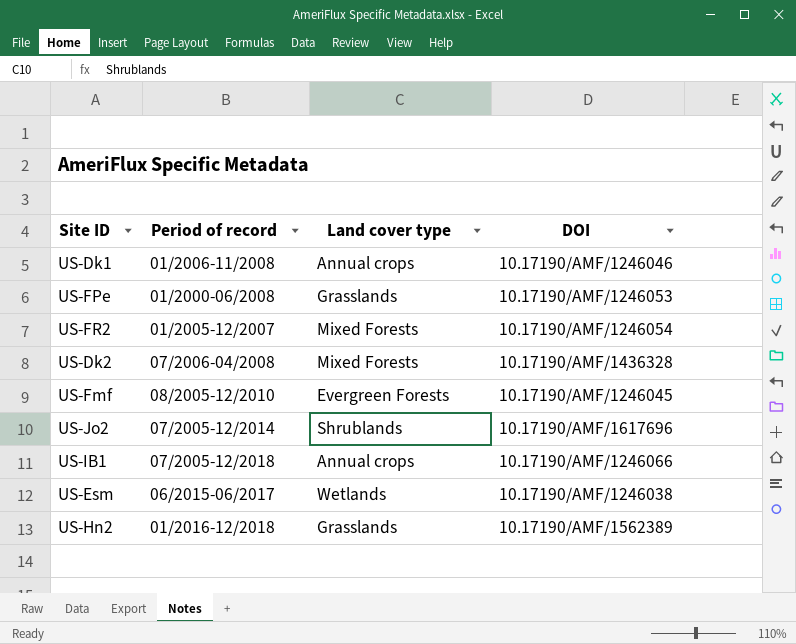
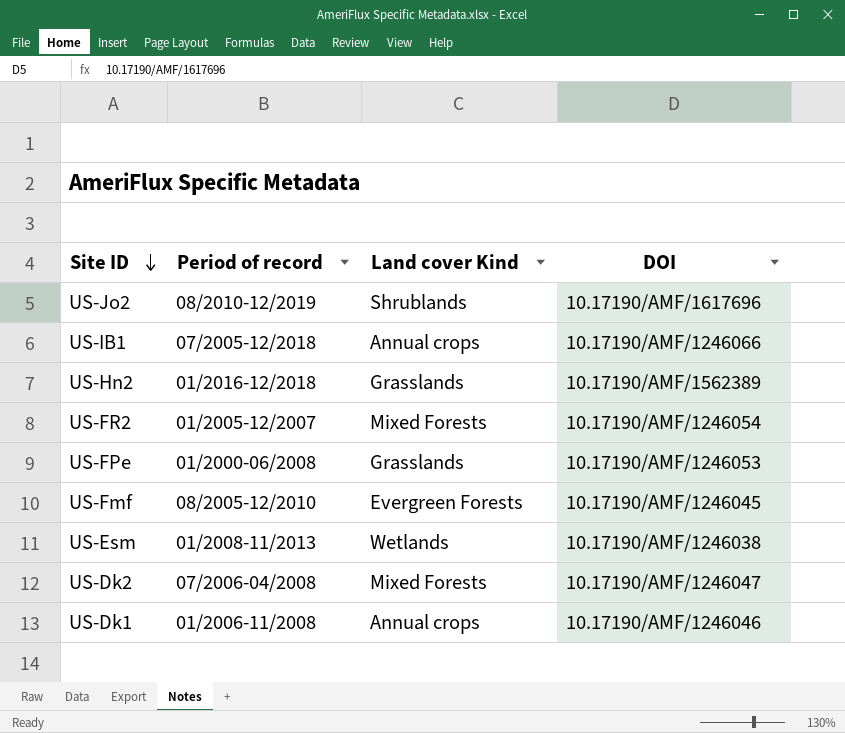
row order: none -> Site ID descending
column name: Land cover type -> Land cover Kind
US-Jo2 | Period of record: 07/2005-12/2014 -> 08/2010-12/2019
US-Esm | Period of record: 06/2015-06/2017 -> 01/2008-11/2013
US-Dk2 | DOI: 10.17190/AMF/1436328 -> 10.17190/AMF/1246047

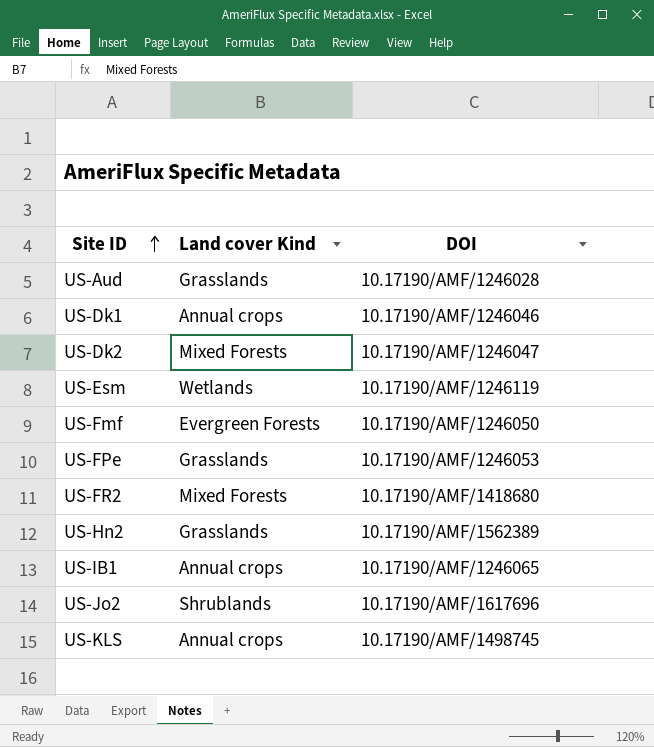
row order: Site ID descending -> Site ID ascending
column Period of record | position: 2 -> none
row US-Aud: none -> Grasslands | 10.17190/AMF/1246028
US-Esm | DOI: 10.17190/AMF/1246038 -> 10.17190/AMF/1246119
US-Fmf | DOI: 10.17190/AMF/1246045 -> 10.17190/AMF/1246050
US-FR2 | DOI: 10.17190/AMF/1246054 -> 10.17190/AMF/1418680
US-IB1 | DOI: 10.17190/AMF/1246066 -> 10.17190/AMF/1246065
row US-KLS: none -> Annual crops | 10.17190/AMF/1498745

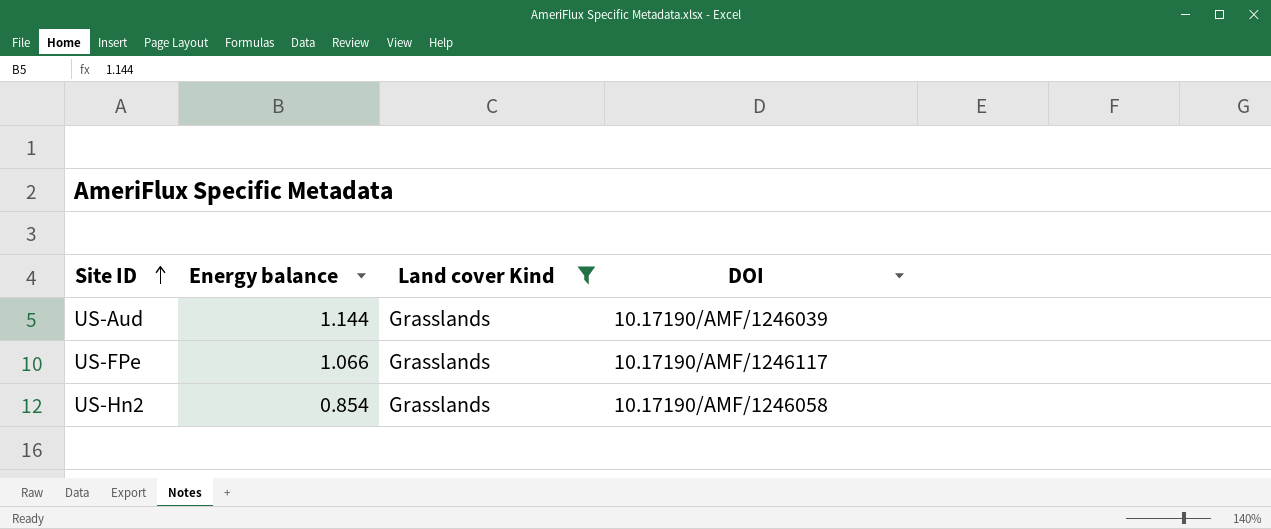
filter: none -> Land cover Kind = Grasslands
column Energy balance | position: none -> 2
US-Aud | DOI: 10.17190/AMF/1246028 -> 10.17190/AMF/1246039
US-FPe | DOI: 10.17190/AMF/1246053 -> 10.17190/AMF/1246117
US-Hn2 | DOI: 10.17190/AMF/1562389 -> 10.17190/AMF/1246058

